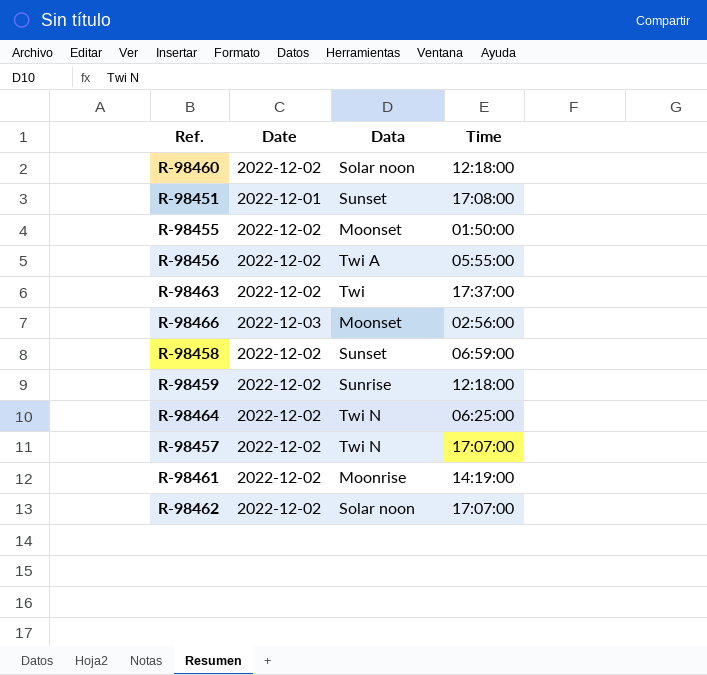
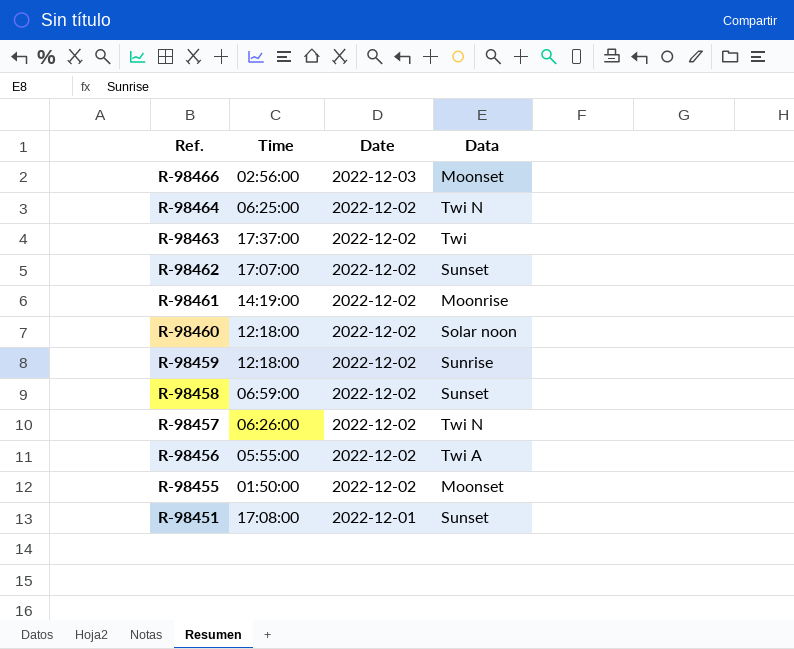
row order: none -> Ref. descending
column Time | position: 4 -> 2
R-98462 | Data: Solar noon -> Sunset
R-98457 | Time: 17:07:00 -> 06:26:00

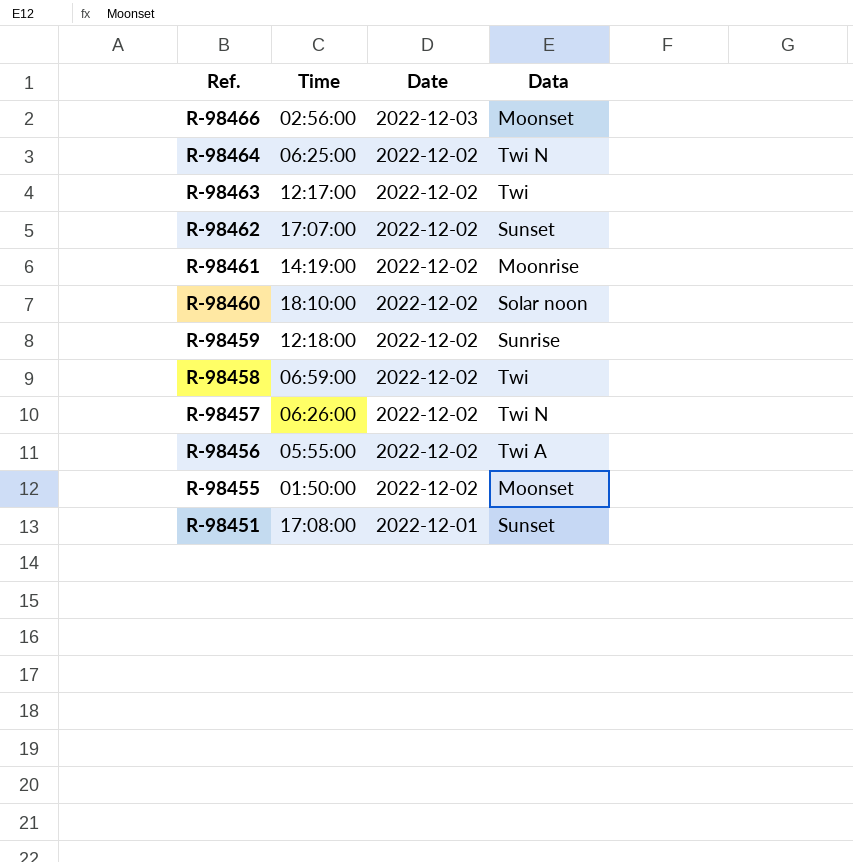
R-98463 | Time: 17:37:00 -> 12:17:00
R-98460 | Time: 12:18:00 -> 18:10:00
R-98458 | Data: Sunset -> Twi

